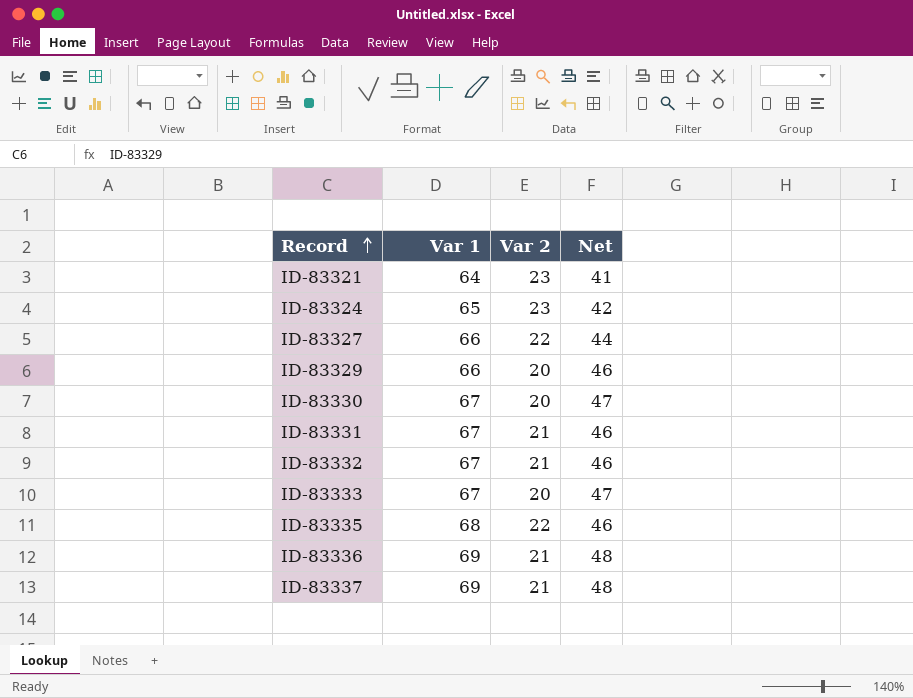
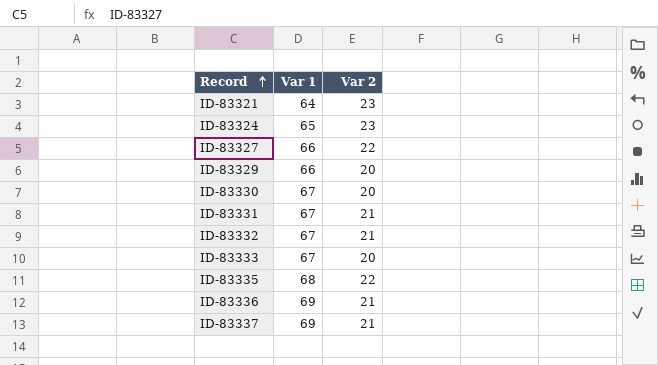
column Net | formula: [Var 1] - [Var 2] -> none

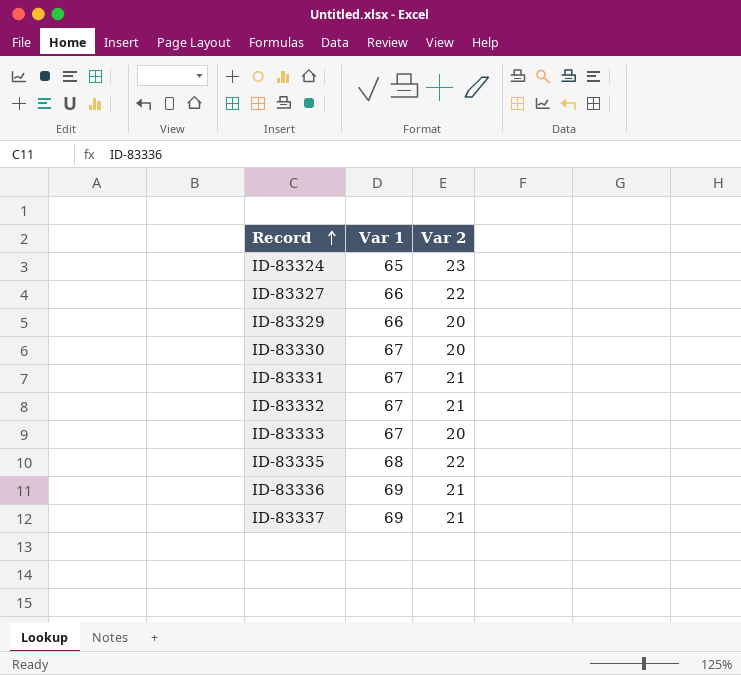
row ID-83321: 64 | 23 -> none

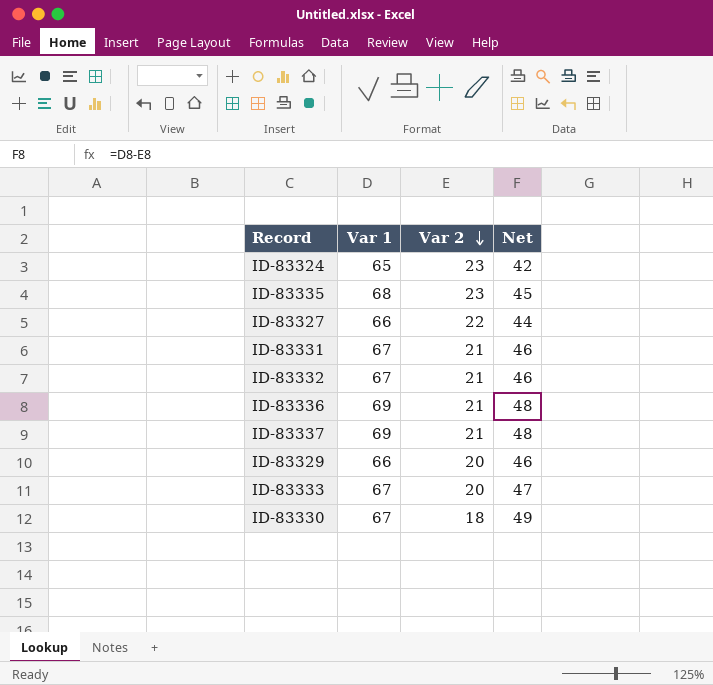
row order: Record ascending -> Var 2 descending
column Net | formula: none -> [Var 1] - [Var 2]
ID-83335 | Var 2: 22 -> 23
ID-83330 | Var 2: 20 -> 18

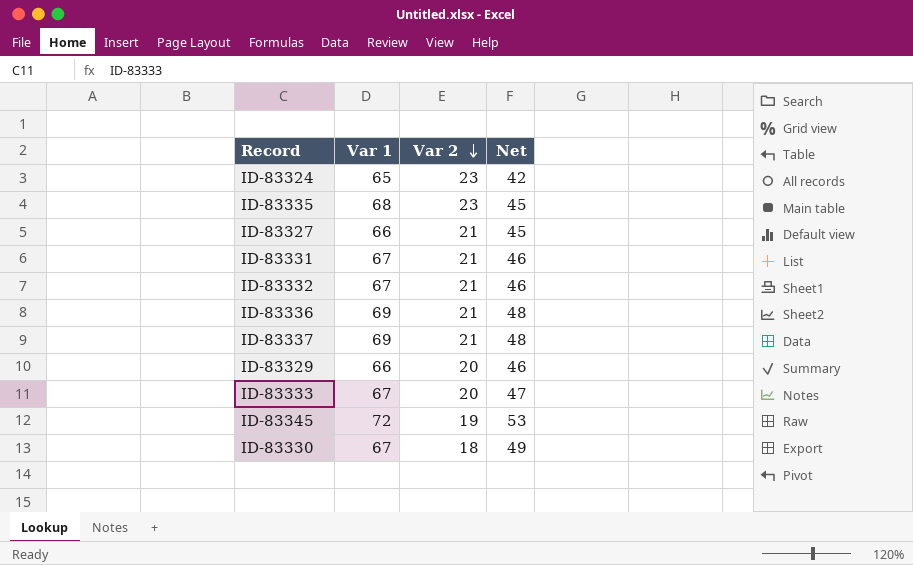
ID-83327 | Var 2: 22 -> 21
ID-83327 | Net: 44 -> 45
row ID-83345: none -> 72 | 19 | 53

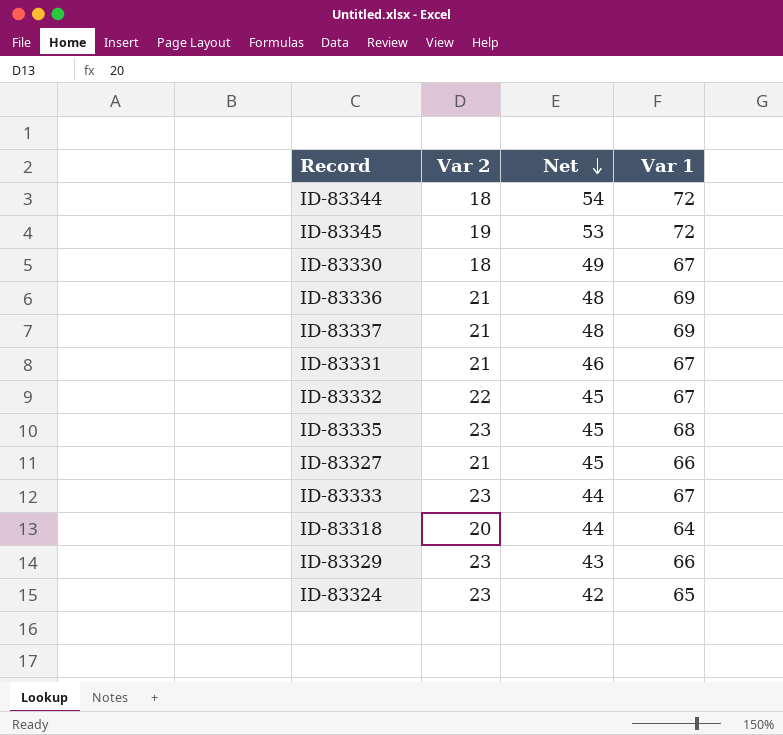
row order: Var 2 descending -> Net descending
column Var 1 | position: 2 -> 4
row ID-83344: none -> 18 | 54 | 72
ID-83332 | Var 2: 21 -> 22
ID-83332 | Net: 46 -> 45
ID-83333 | Var 2: 20 -> 23
ID-83333 | Net: 47 -> 44
row ID-83318: none -> 20 | 44 | 64
ID-83329 | Var 2: 20 -> 23
ID-83329 | Net: 46 -> 43

